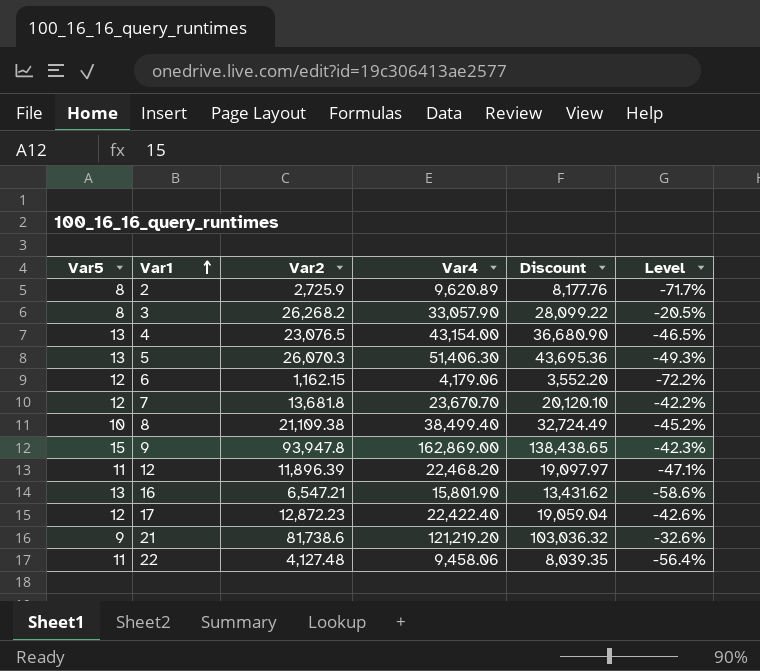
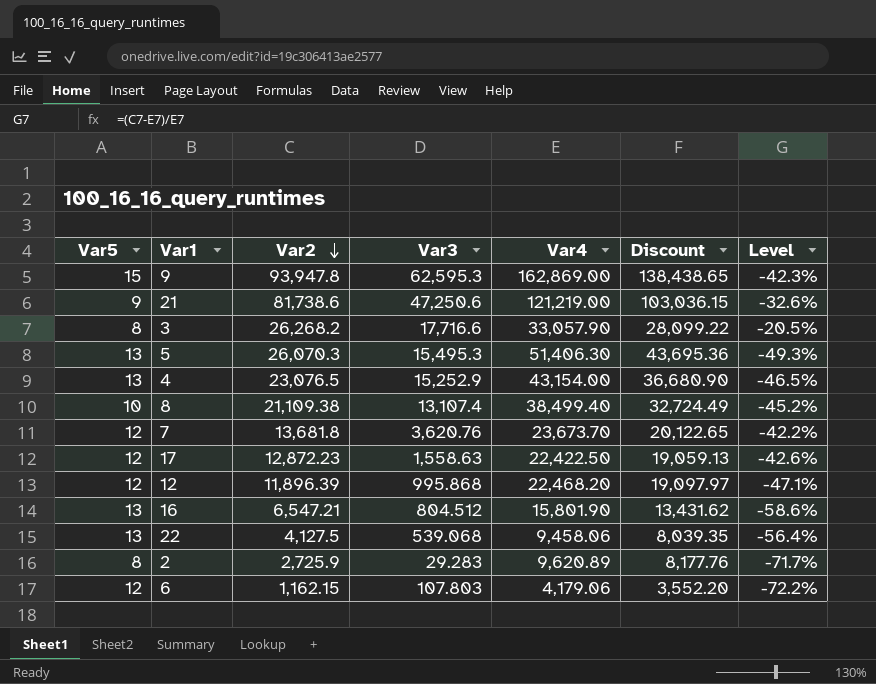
row order: Var1 ascending -> Var2 descending
column Var3 | position: none -> 4
21 | Var4: 121,219.20 -> 121,219.00
21 | Discount: 103,036.32 -> 103,036.15
7 | Var4: 23,670.70 -> 23,673.70
7 | Discount: 20,120.10 -> 20,122.65
17 | Var4: 22,422.40 -> 22,422.50
17 | Discount: 19,059.04 -> 19,059.13
12 | Var5: 11 -> 12
22 | Var5: 11 -> 13
22 | Var2: 4,127.48 -> 4,127.5

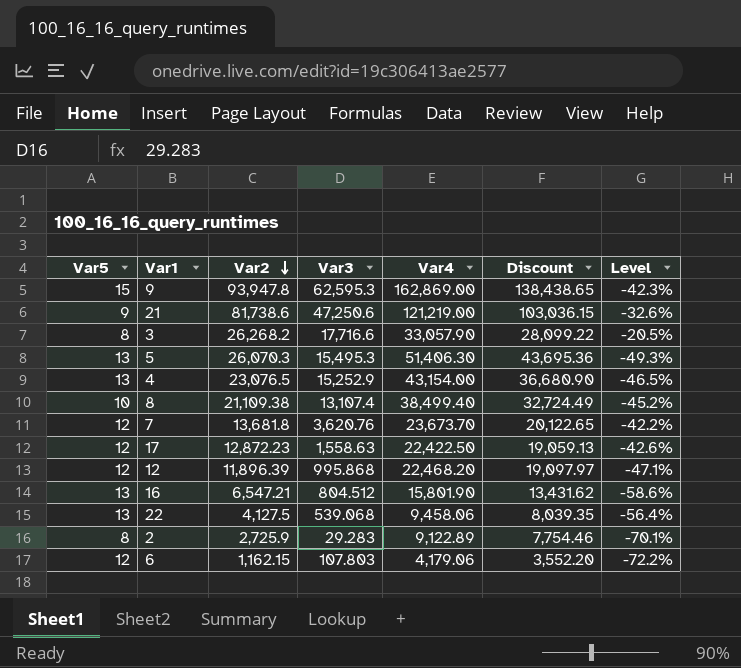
2 | Var4: 9,620.89 -> 9,122.89
2 | Discount: 8,177.76 -> 7,754.46
2 | Level: -71.7% -> -70.1%

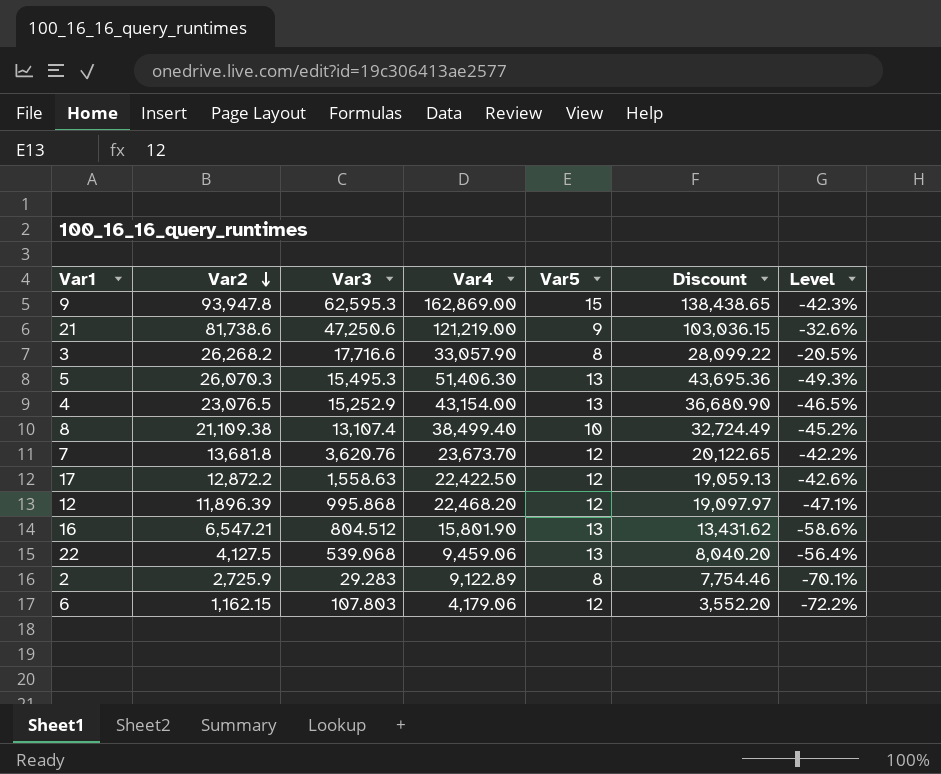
column Var5 | position: 1 -> 5
17 | Var2: 12,872.23 -> 12,872.2
22 | Var4: 9,458.06 -> 9,459.06
22 | Discount: 8,039.35 -> 8,040.20

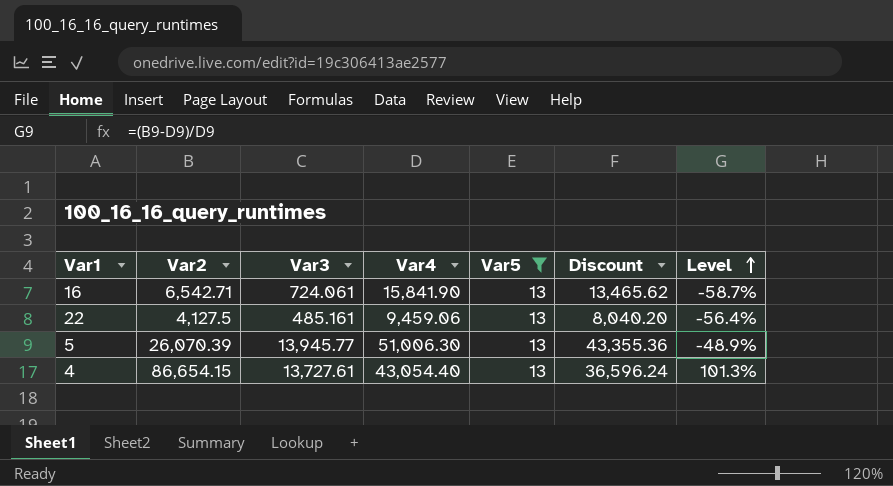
filter: none -> Var5 = 13
row order: Var2 descending -> Level ascending
16 | Var2: 6,547.21 -> 6,542.71
16 | Var3: 804.512 -> 724.061
16 | Var4: 15,801.90 -> 15,841.90
16 | Discount: 13,431.62 -> 13,465.62
16 | Level: -58.6% -> -58.7%
22 | Var3: 539.068 -> 485.161
5 | Var2: 26,070.3 -> 26,070.39
5 | Var3: 15,495.3 -> 13,945.77
5 | Var4: 51,406.30 -> 51,006.30
5 | Discount: 43,695.36 -> 43,355.36
5 | Level: -49.3% -> -48.9%
4 | Var2: 23,076.5 -> 86,654.15
4 | Var3: 15,252.9 -> 13,727.61
4 | Var4: 43,154.00 -> 43,054.40
4 | Discount: 36,680.90 -> 36,596.24
4 | Level: -46.5% -> 101.3%

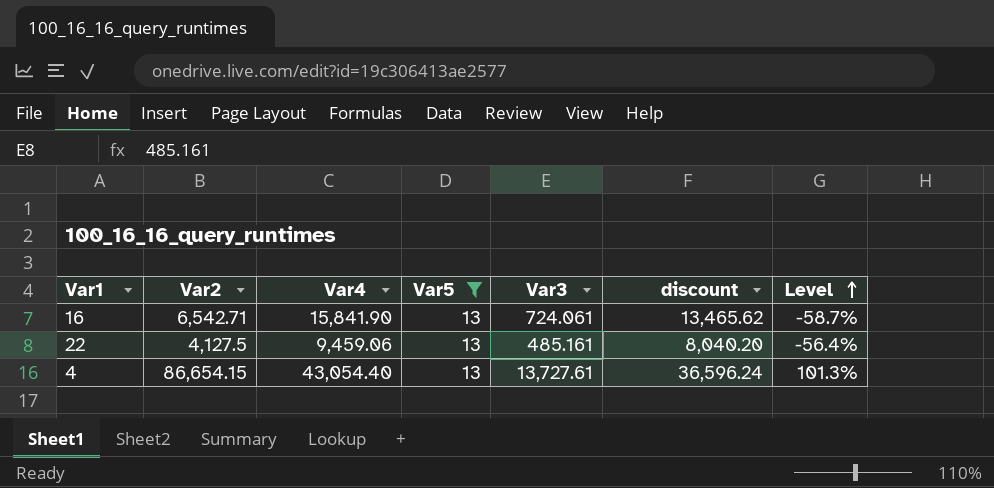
column Var3 | position: 3 -> 5
column name: Discount -> discount
row 5: 26,070.39 | 13,945.77 | 51,006.30 | 13 | 43,355.36 | -48.9% -> none

